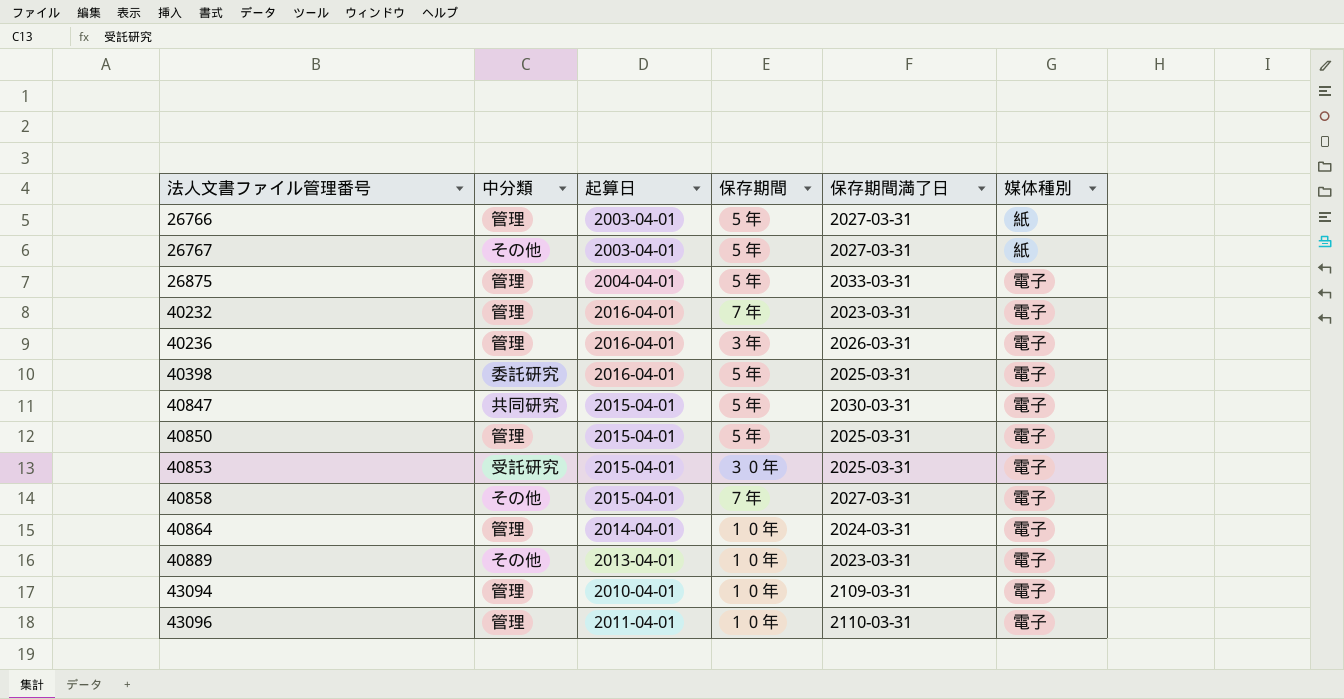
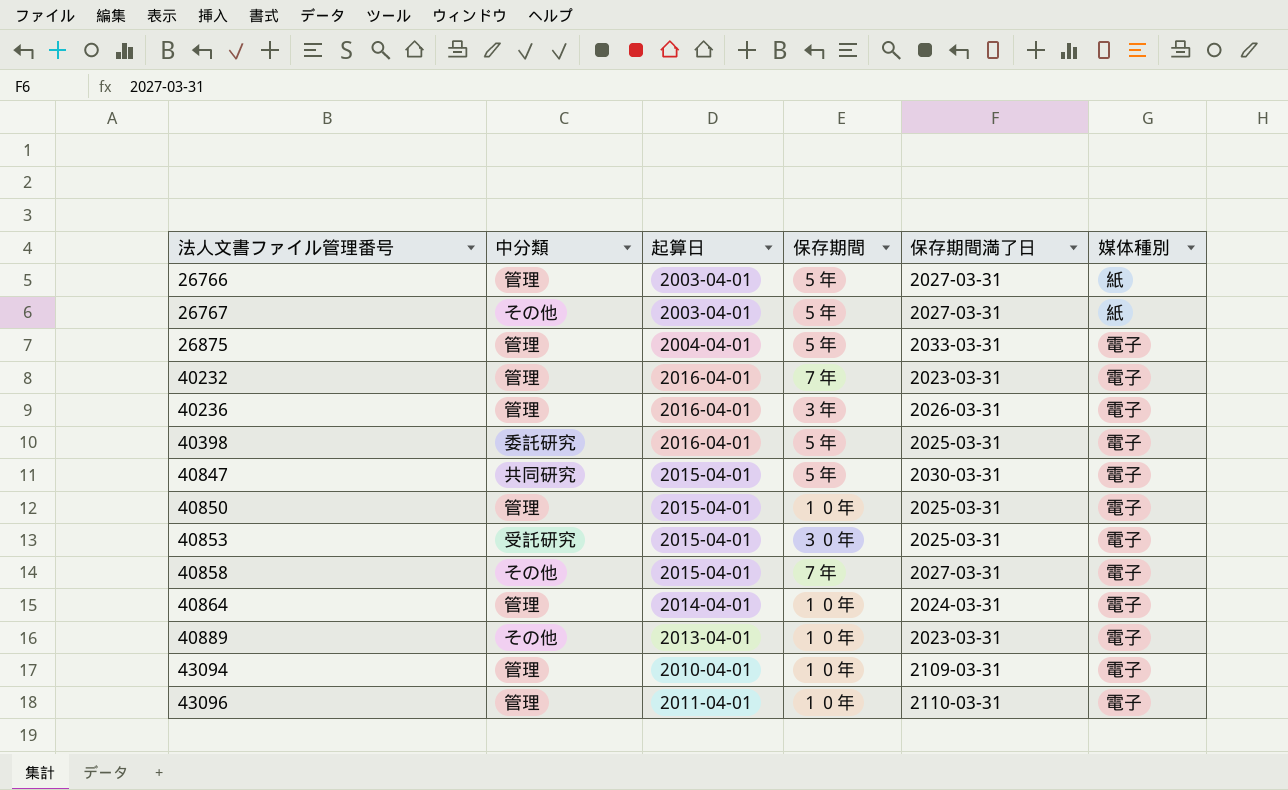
40850 | 保存期間: ５年 -> １０年

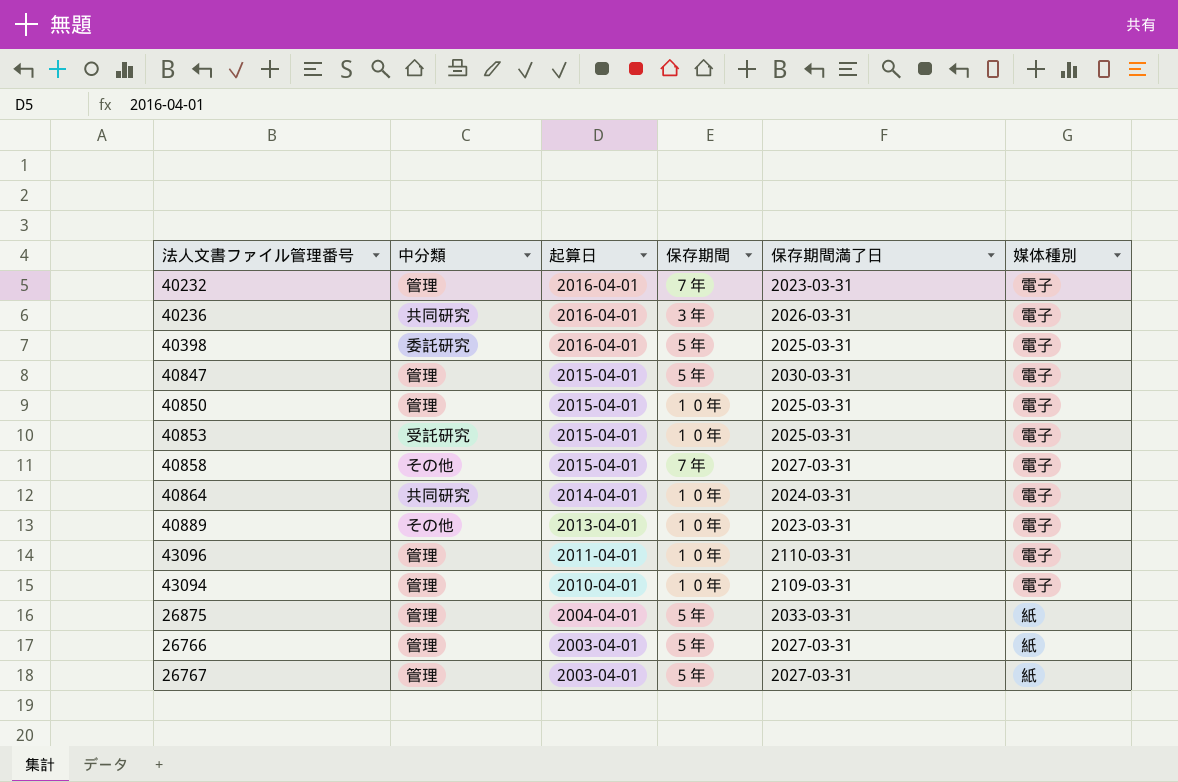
row order: 法人文書ファイル管理番号 ascending -> 起算日 descending
40236 | 中分類: 管理 -> 共同研究
40847 | 中分類: 共同研究 -> 管理
40853 | 保存期間: ３０年 -> １０年
40864 | 中分類: 管理 -> 共同研究
26875 | 媒体種別: 電子 -> 紙
26767 | 中分類: その他 -> 管理

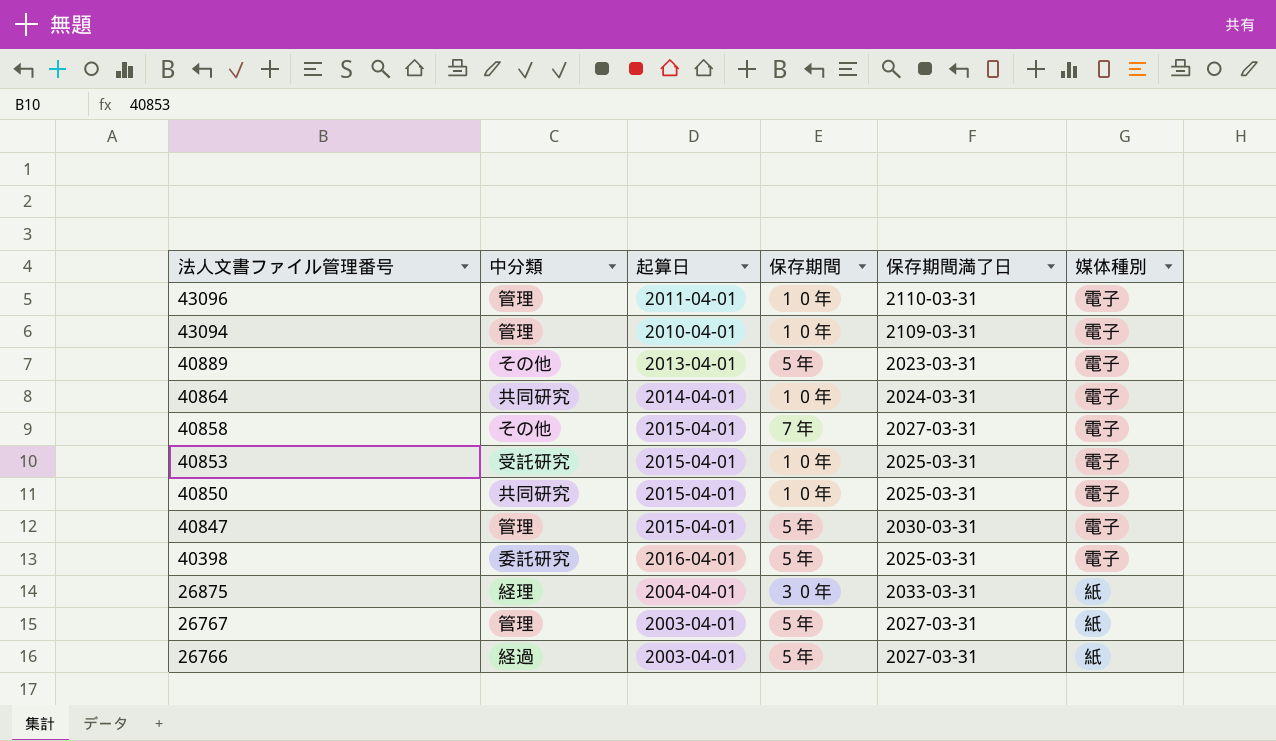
row order: 起算日 descending -> 法人文書ファイル管理番号 descending
row 40232: 管理 | 2016-04-01 | ７年 | 2023-03-31 | 電子 -> none
row 40236: 共同研究 | 2016-04-01 | ３年 | 2026-03-31 | 電子 -> none
40889 | 保存期間: １０年 -> ５年
40850 | 中分類: 管理 -> 共同研究
26875 | 中分類: 管理 -> 経理
26875 | 保存期間: ５年 -> ３０年
26766 | 中分類: 管理 -> 経過

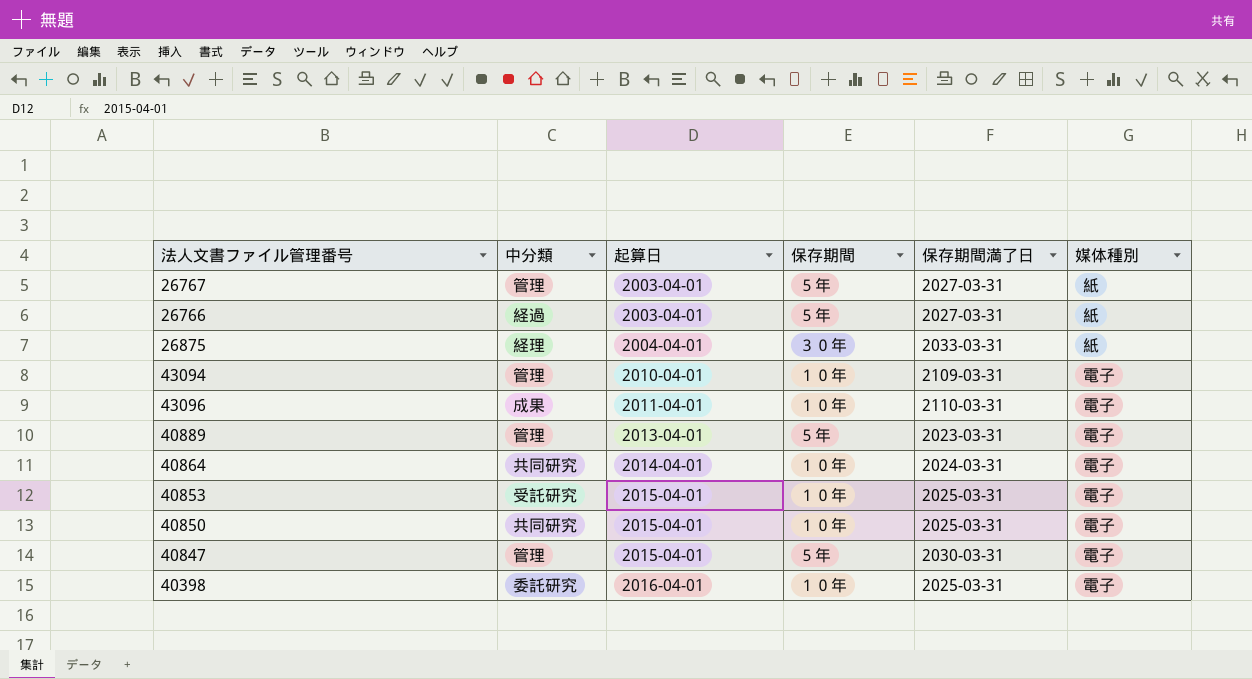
row order: 法人文書ファイル管理番号 descending -> 起算日 ascending
row 40858: その他 | 2015-04-01 | ７年 | 2027-03-31 | 電子 -> none
43096 | 中分類: 管理 -> 成果
40889 | 中分類: その他 -> 管理
40398 | 保存期間: ５年 -> １０年

